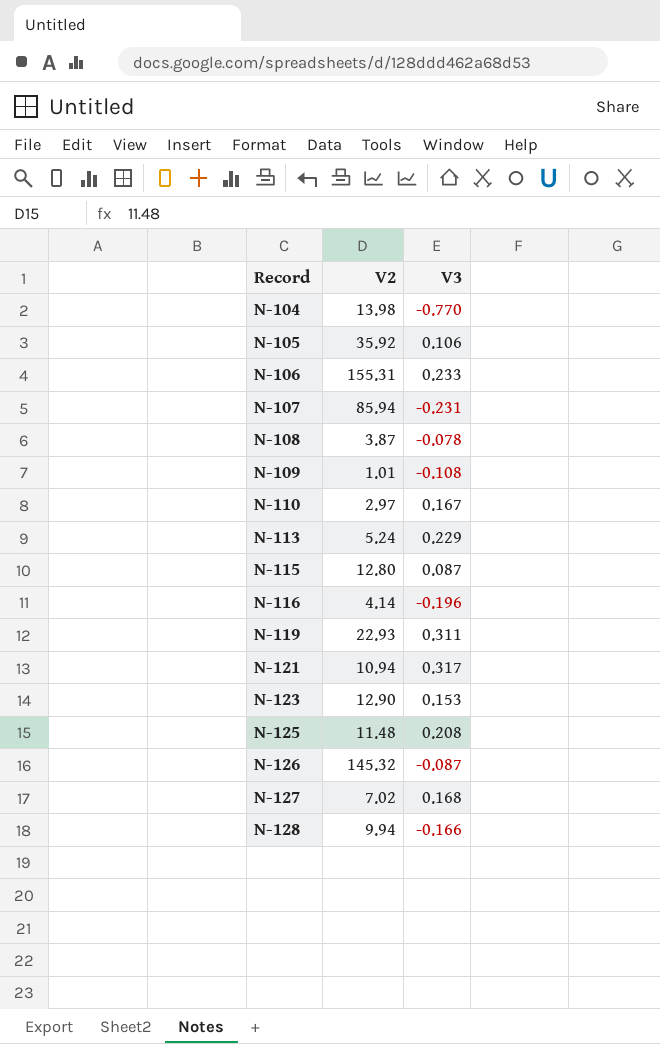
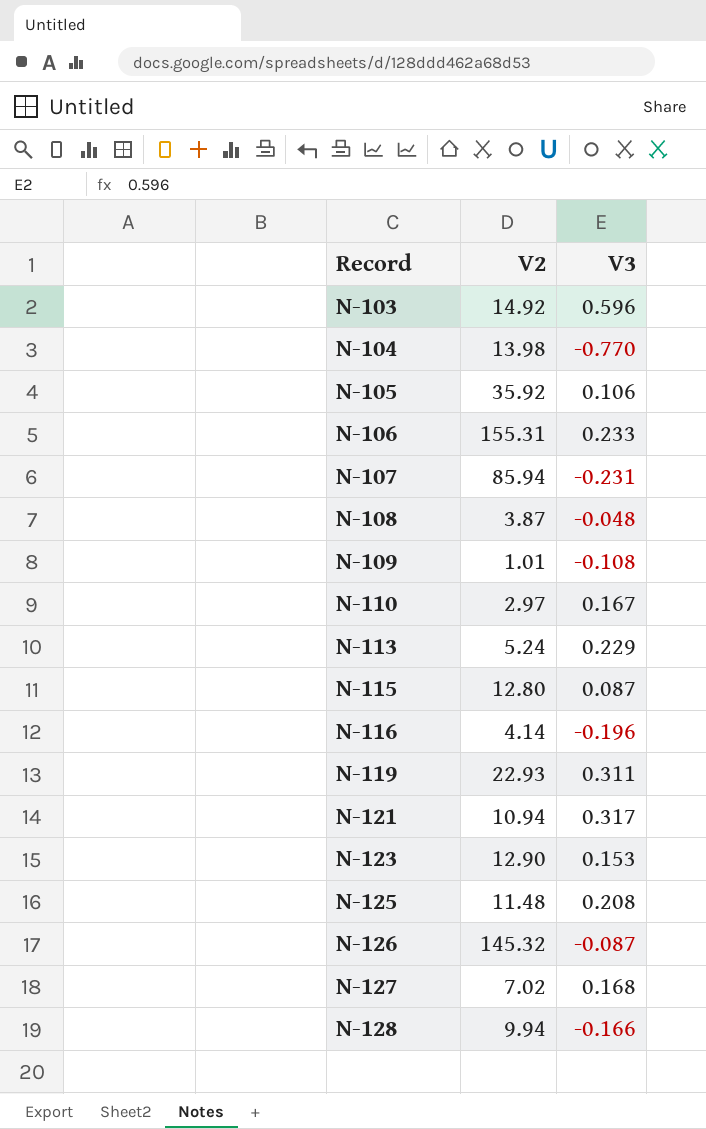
row N-103: none -> 14.92 | 0.596
N-108 | V3: -0.078 -> -0.048

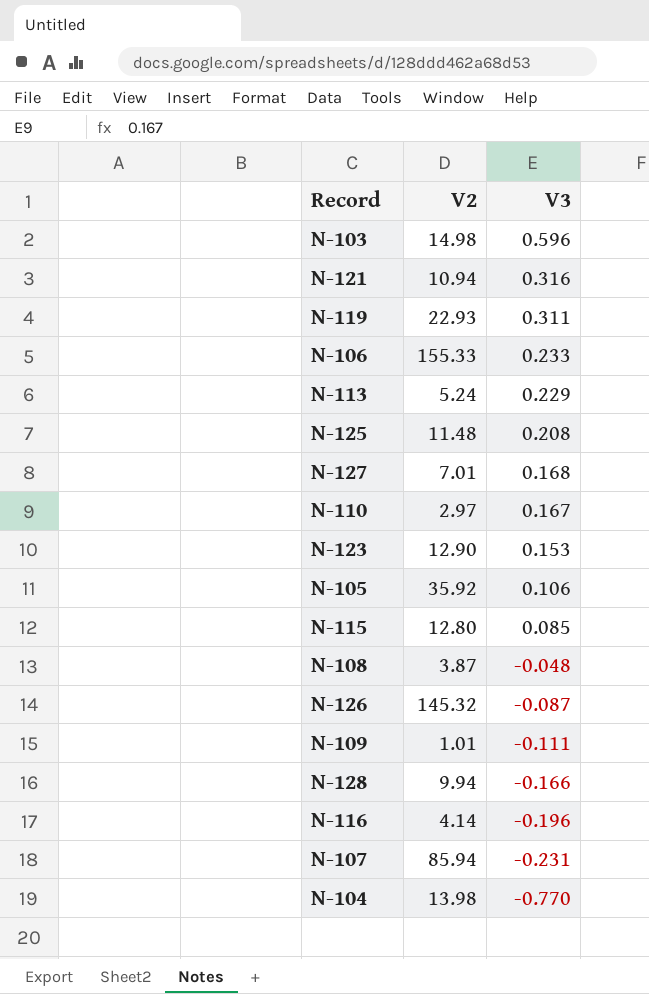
row order: Record ascending -> V3 descending
N-103 | V2: 14.92 -> 14.98
N-121 | V3: 0.317 -> 0.316
N-106 | V2: 155.31 -> 155.33
N-127 | V2: 7.02 -> 7.01
N-115 | V3: 0.087 -> 0.085
N-109 | V3: -0.108 -> -0.111

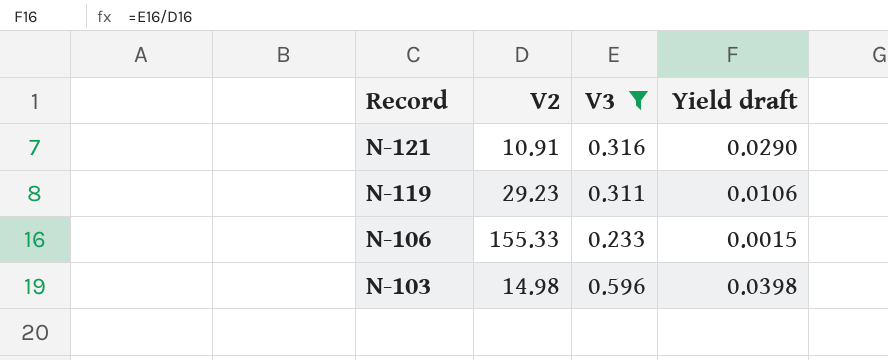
filter: none -> V3 >= 0.233
row order: V3 descending -> Record descending
column Yield draft | formula: none -> [V3] / [V2]
N-121 | V2: 10.94 -> 10.91
N-119 | V2: 22.93 -> 29.23

